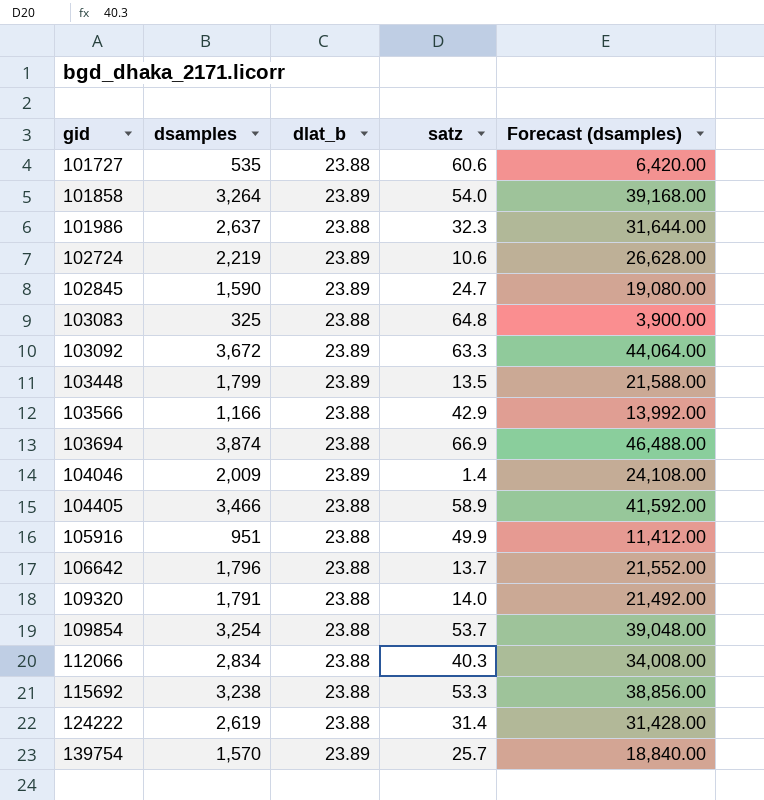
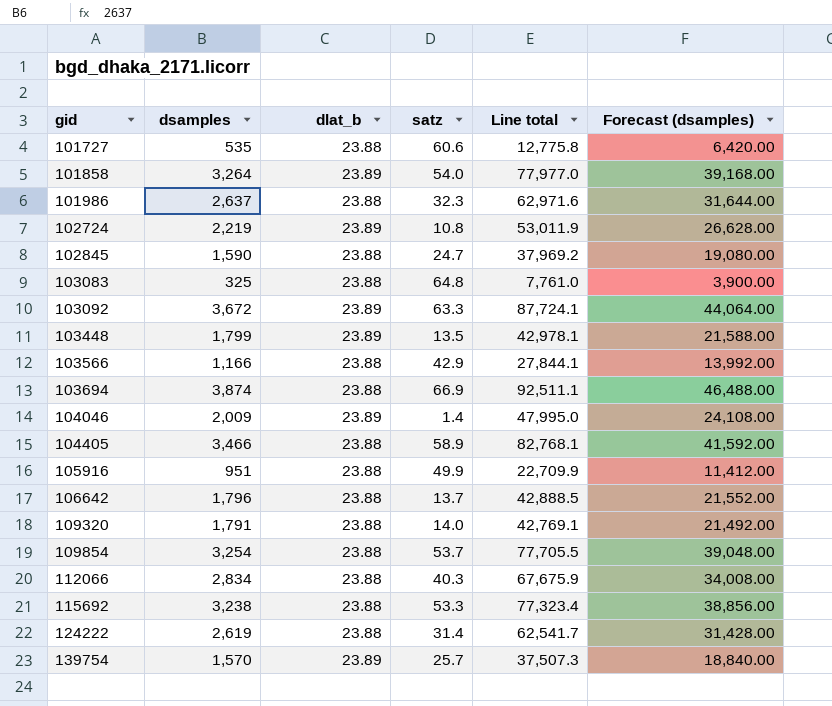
column Line total | formula: none -> [dsamples] * [dlat_b]
102724 | satz: 10.6 -> 10.8
102845 | dlat_b: 23.89 -> 23.88

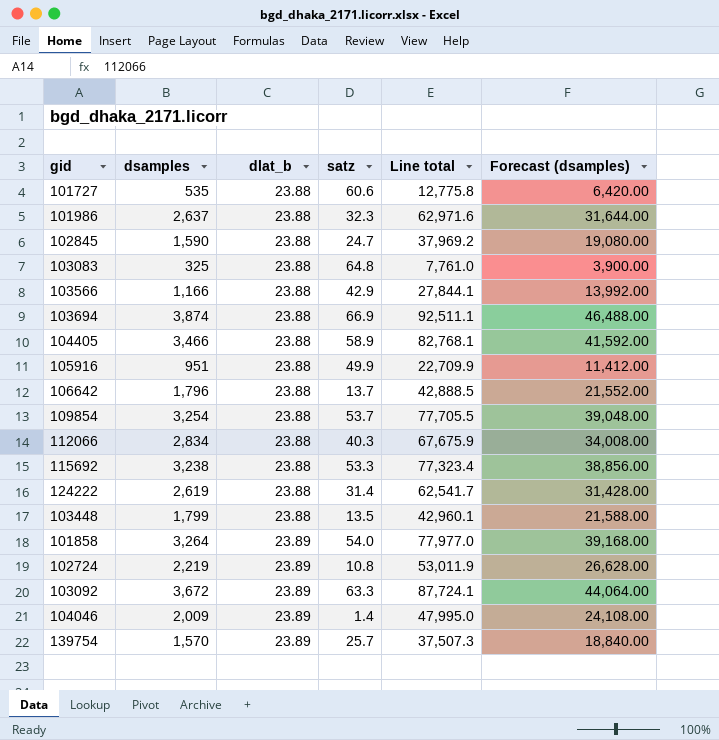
row order: gid ascending -> dlat_b ascending
row 109320: 1,791 | 23.88 | 14.0 | 42,769.1 | 21,492.00 -> none
103448 | dlat_b: 23.89 -> 23.88
103448 | Line total: 42,978.1 -> 42,960.1

